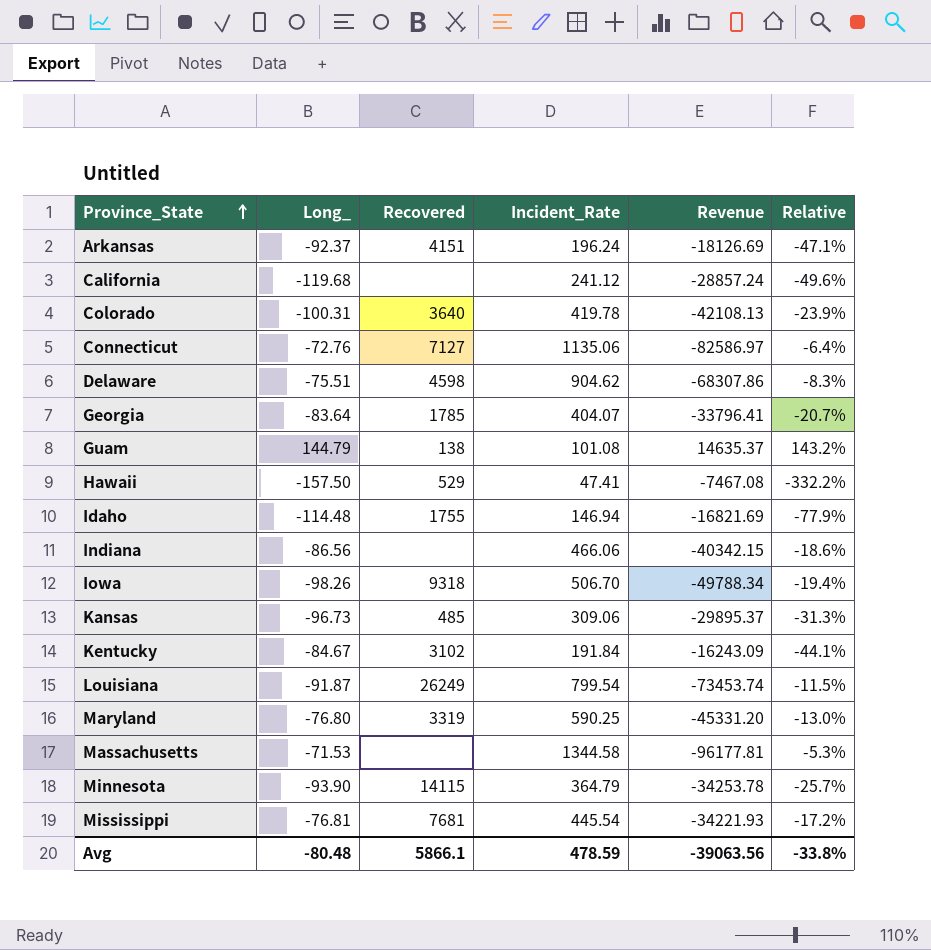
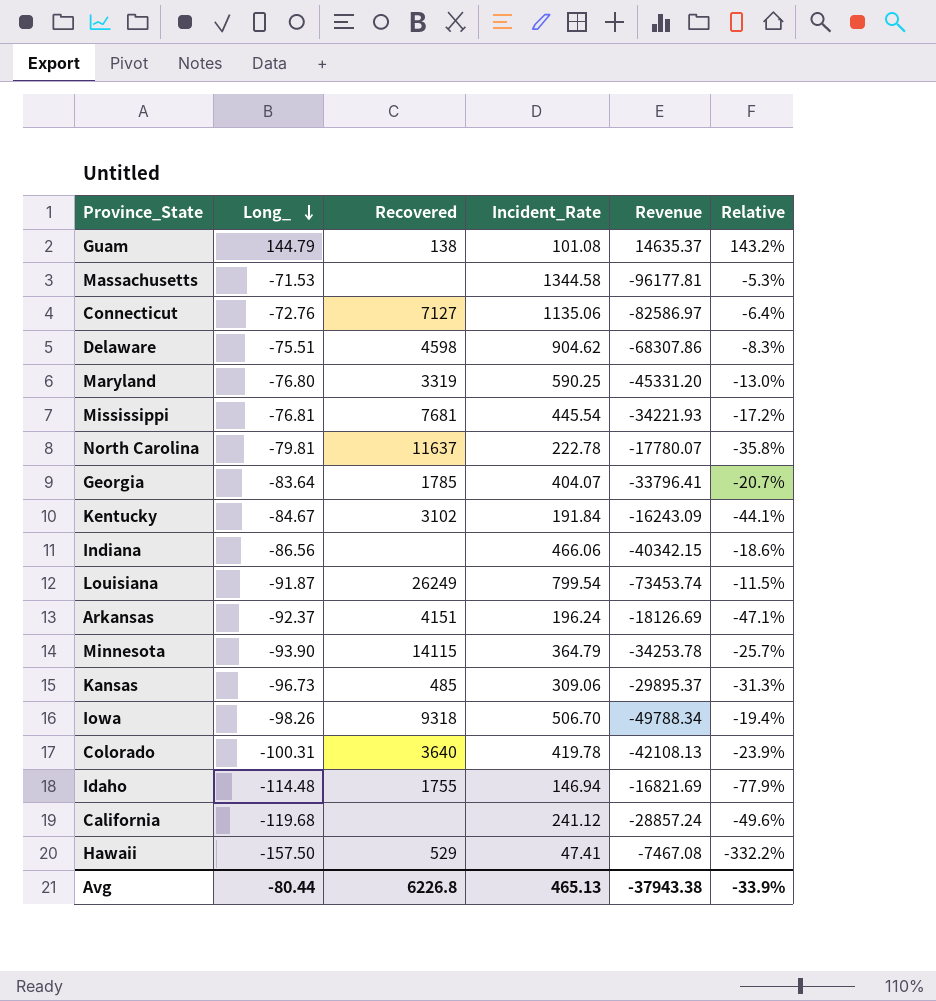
row order: Province_State ascending -> Long_ descending
row North Carolina: none -> -79.81 | 11637 | 222.78 | -17780.07 | -35.8%
Avg | Long_: -80.48 -> -80.44
Avg | Recovered: 5866.1 -> 6226.8
Avg | Incident_Rate: 478.59 -> 465.13
Avg | Revenue: -39063.56 -> -37943.38
Avg | Relative: -33.8% -> -33.9%

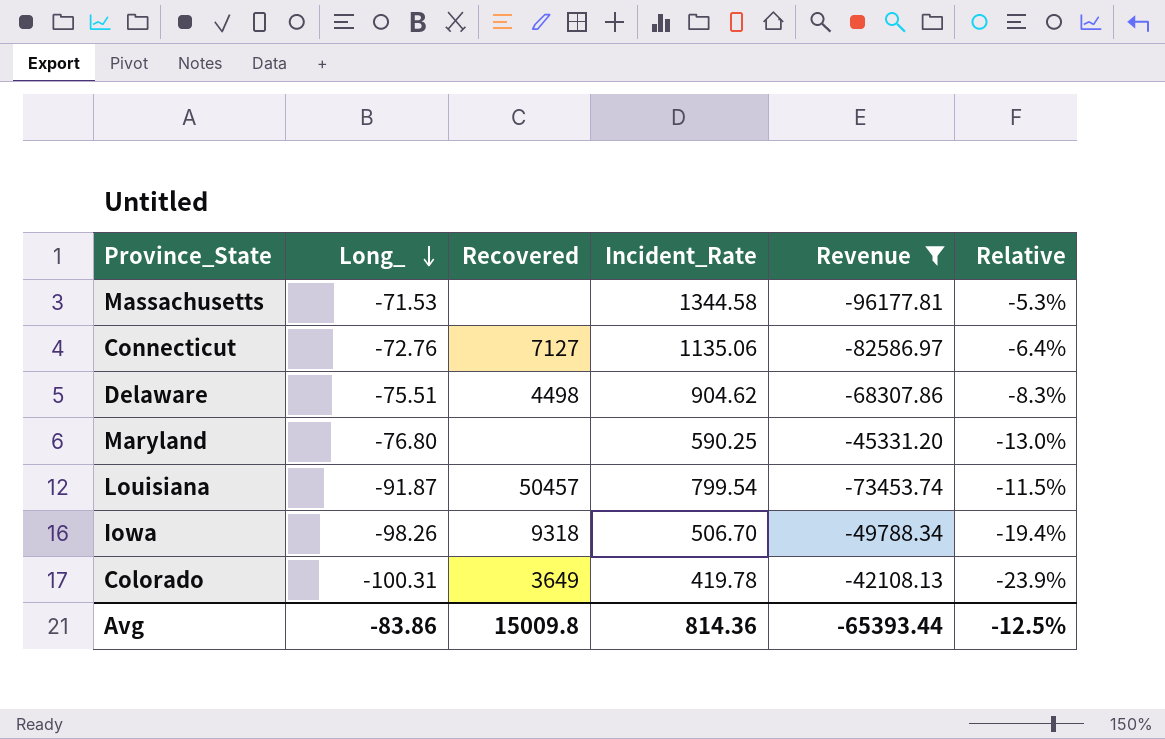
filter: none -> Revenue <= -42108.13
Delaware | Recovered: 4598 -> 4498
Maryland | Recovered: 3319 -> none
Louisiana | Recovered: 26249 -> 50457
Colorado | Recovered: 3640 -> 3649
Avg | Long_: -80.44 -> -83.86
Avg | Recovered: 6226.8 -> 15009.8
Avg | Incident_Rate: 465.13 -> 814.36
Avg | Revenue: -37943.38 -> -65393.44
Avg | Relative: -33.9% -> -12.5%

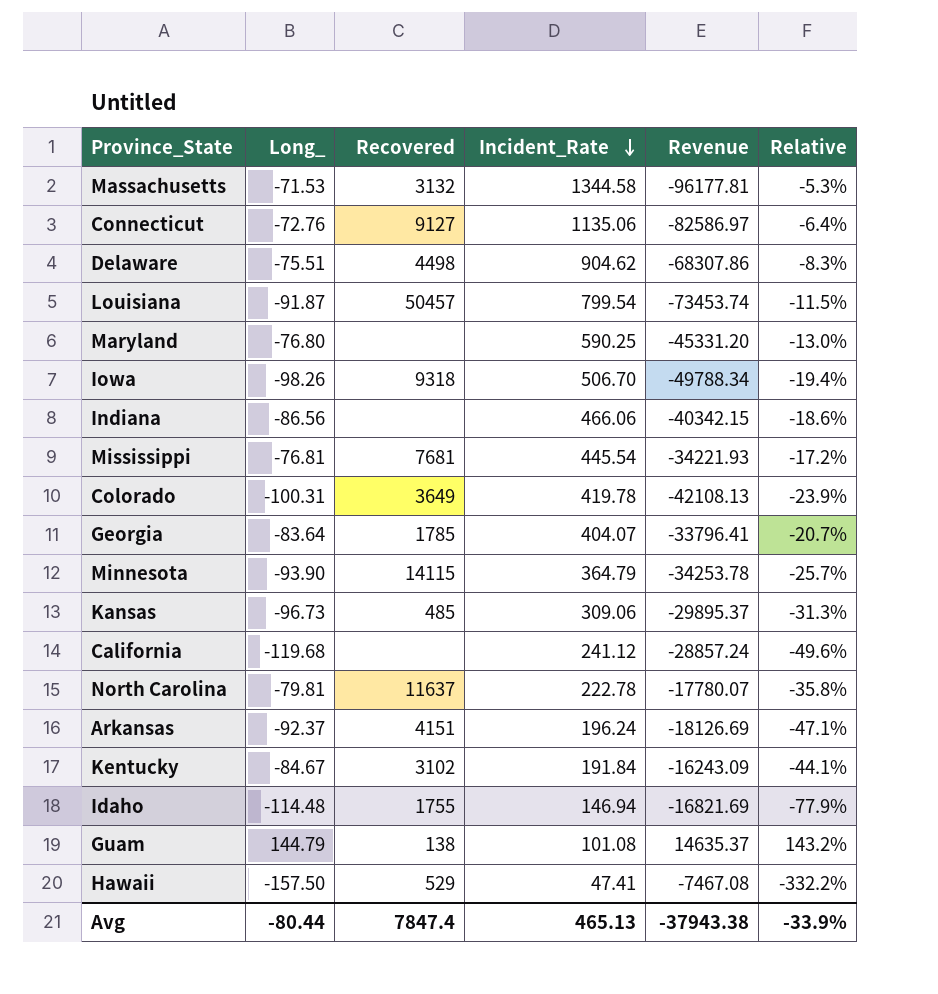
filter: Revenue <= -42108.13 -> none
row order: Long_ descending -> Incident_Rate descending
Massachusetts | Recovered: none -> 3132
Connecticut | Recovered: 7127 -> 9127
Avg | Long_: -83.86 -> -80.44
Avg | Recovered: 15009.8 -> 7847.4
Avg | Incident_Rate: 814.36 -> 465.13
Avg | Revenue: -65393.44 -> -37943.38
Avg | Relative: -12.5% -> -33.9%

